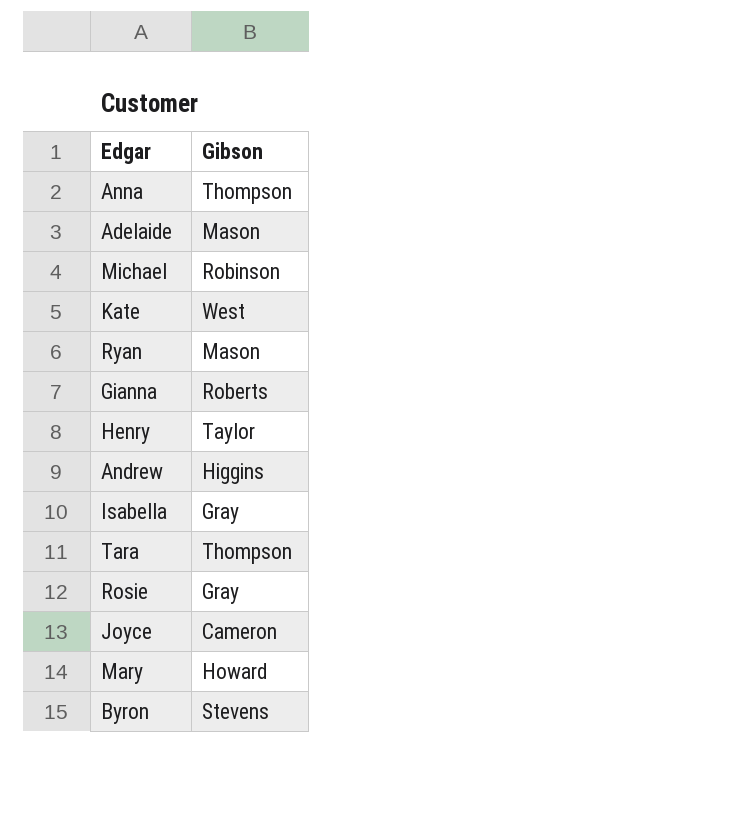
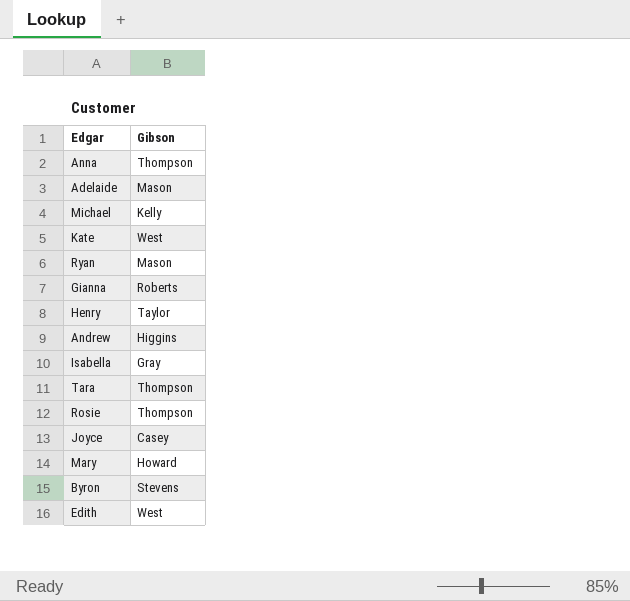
Michael | Gibson: Robinson -> Kelly
Rosie | Gibson: Gray -> Thompson
Joyce | Gibson: Cameron -> Casey
row Edith: none -> West

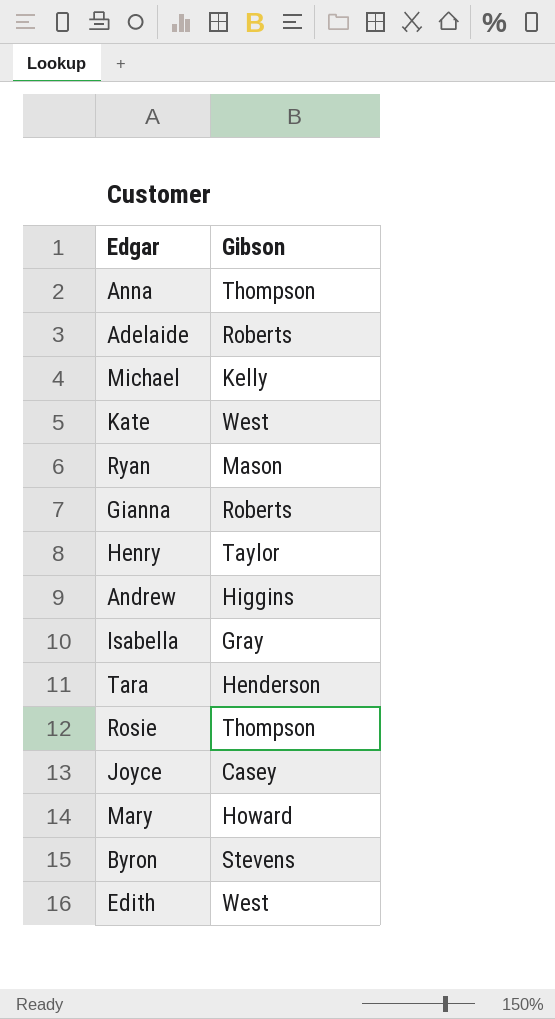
Adelaide | Gibson: Mason -> Roberts
Tara | Gibson: Thompson -> Henderson

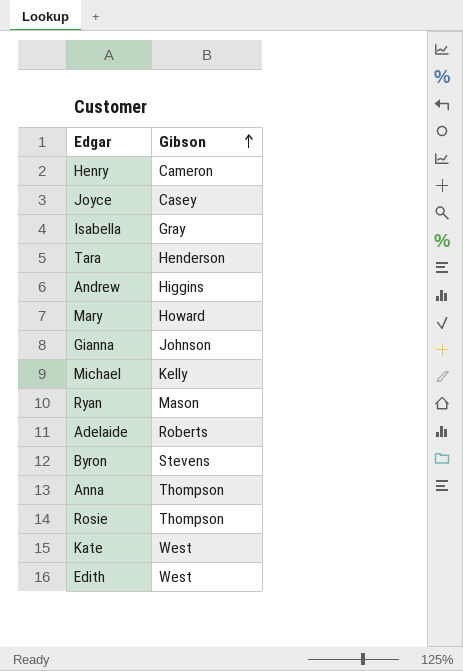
row order: none -> Gibson ascending
Henry | Gibson: Taylor -> Cameron
Gianna | Gibson: Roberts -> Johnson

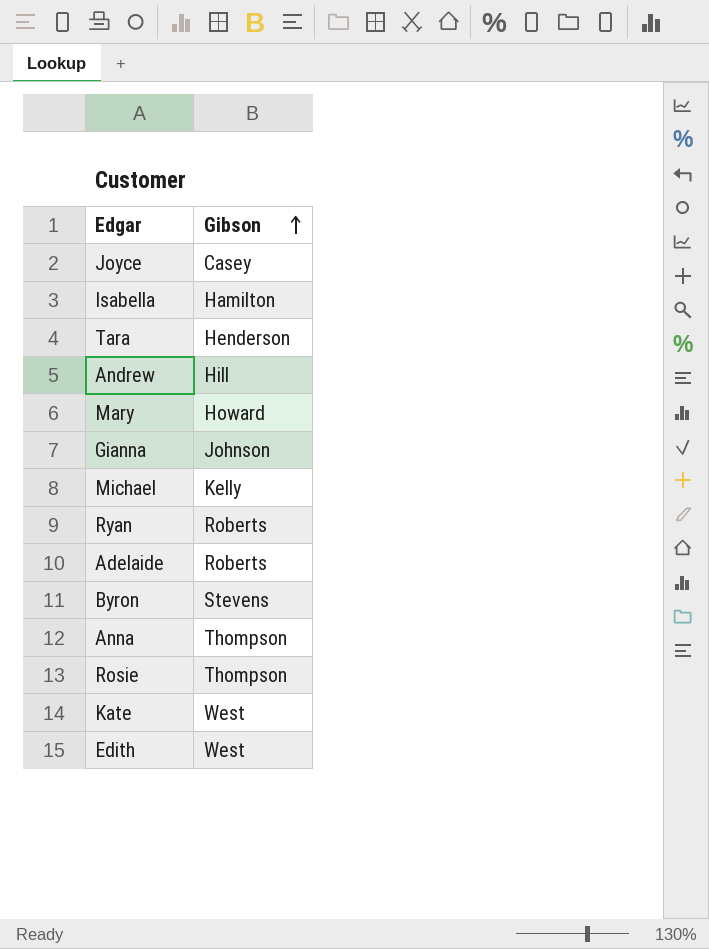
row Henry: Cameron -> none
Isabella | Gibson: Gray -> Hamilton
Andrew | Gibson: Higgins -> Hill
Ryan | Gibson: Mason -> Roberts

